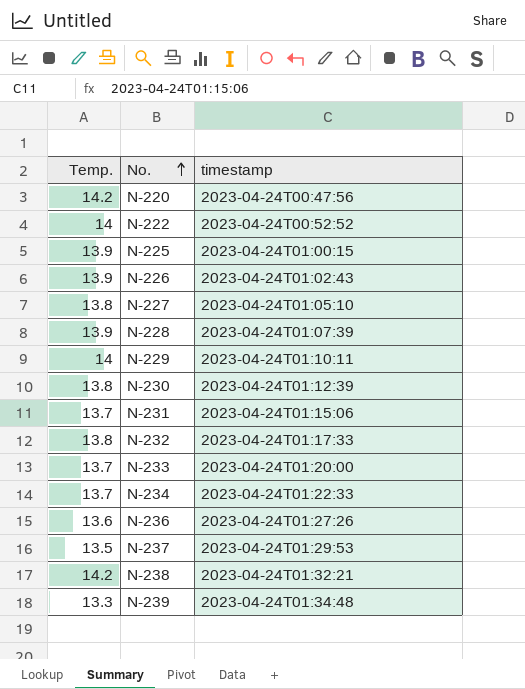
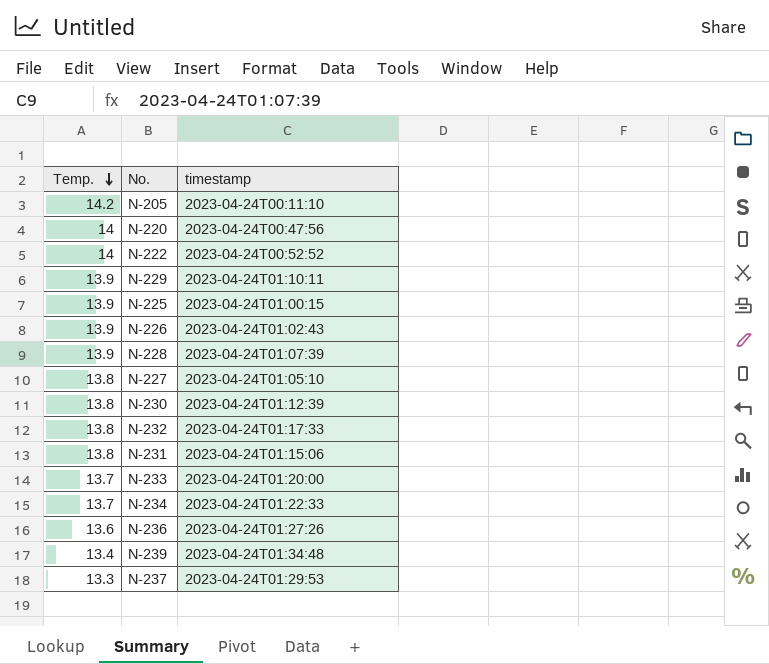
row order: No. ascending -> Temp. descending
row N-238: 14.2 | 2023-04-24T01:32:21 -> none
row N-205: none -> 14.2 | 2023-04-24T00:11:10
N-220 | Temp.: 14.2 -> 14
N-229 | Temp.: 14 -> 13.9
N-231 | Temp.: 13.7 -> 13.8
N-239 | Temp.: 13.3 -> 13.4
N-237 | Temp.: 13.5 -> 13.3

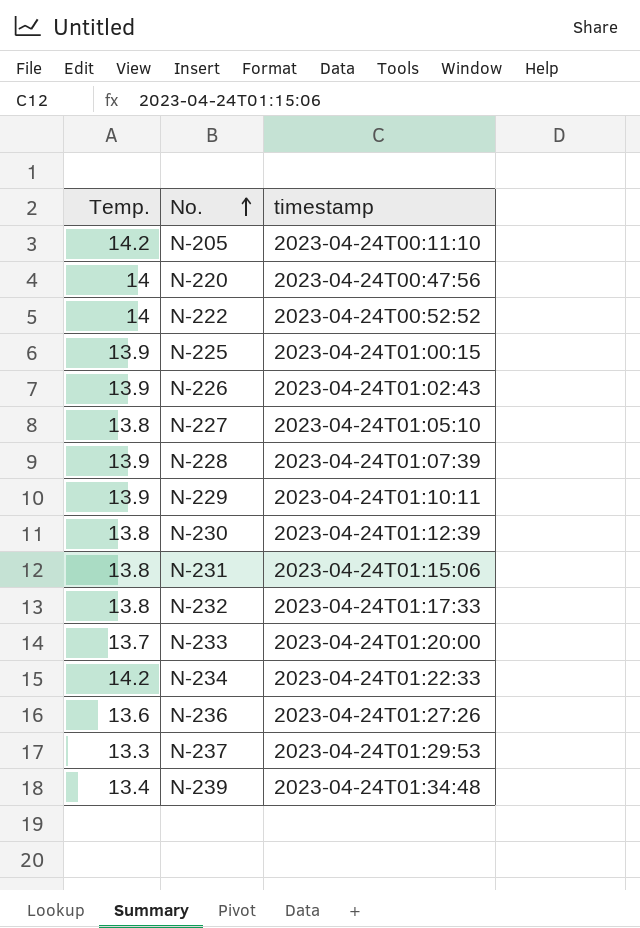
row order: Temp. descending -> No. ascending
N-234 | Temp.: 13.7 -> 14.2

